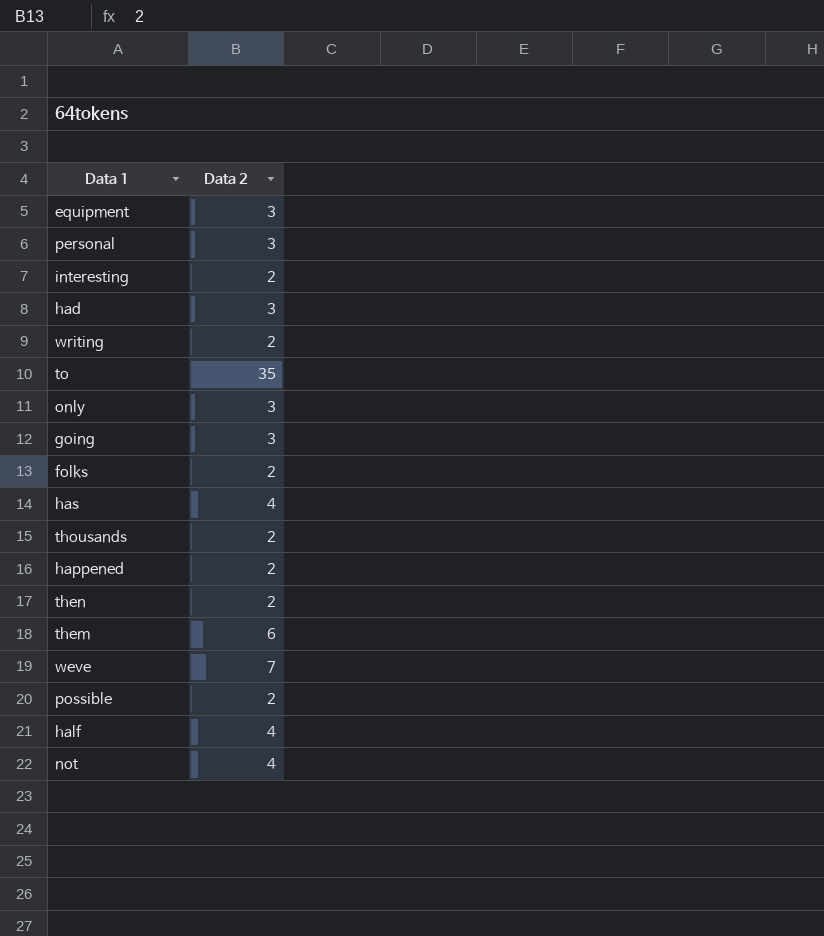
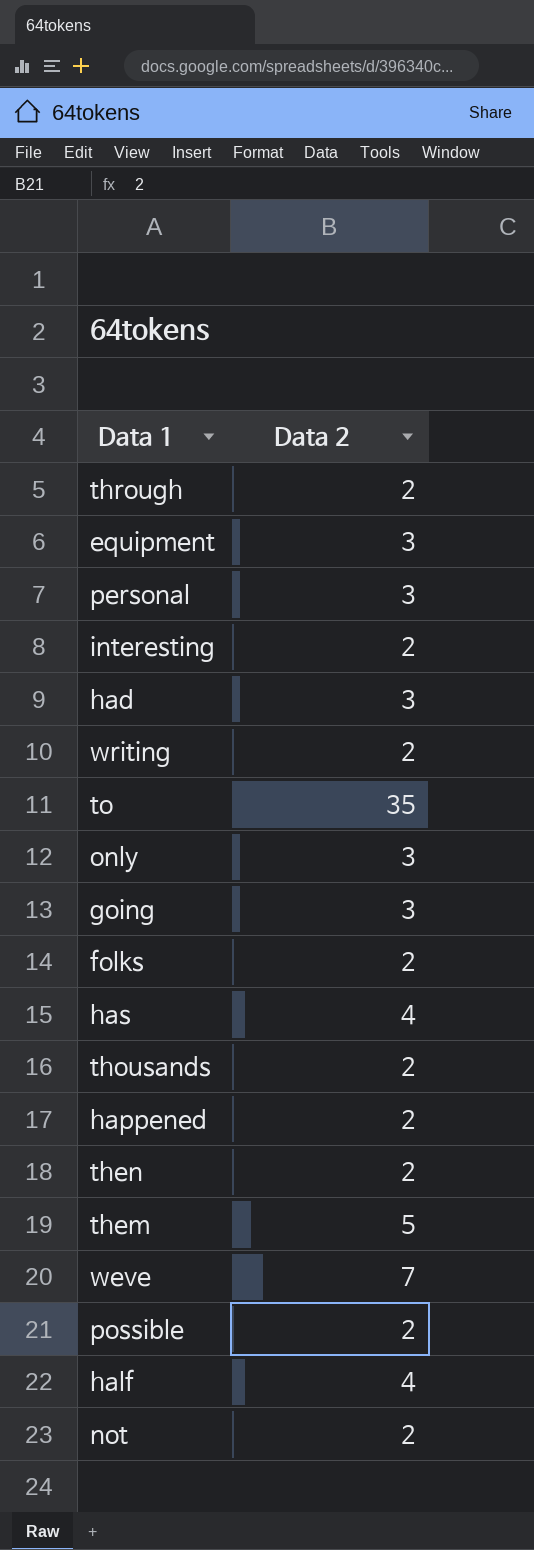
row through: none -> 2
them | Data 2: 6 -> 5
not | Data 2: 4 -> 2

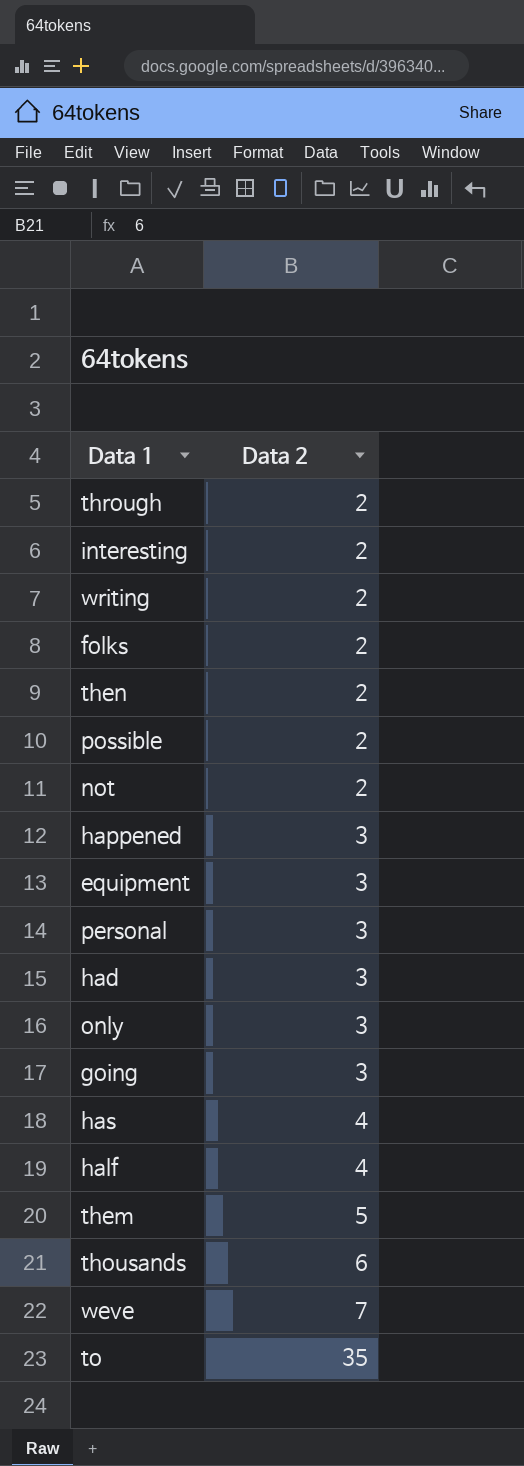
row order: none -> Data 2 ascending
happened | Data 2: 2 -> 3
thousands | Data 2: 2 -> 6

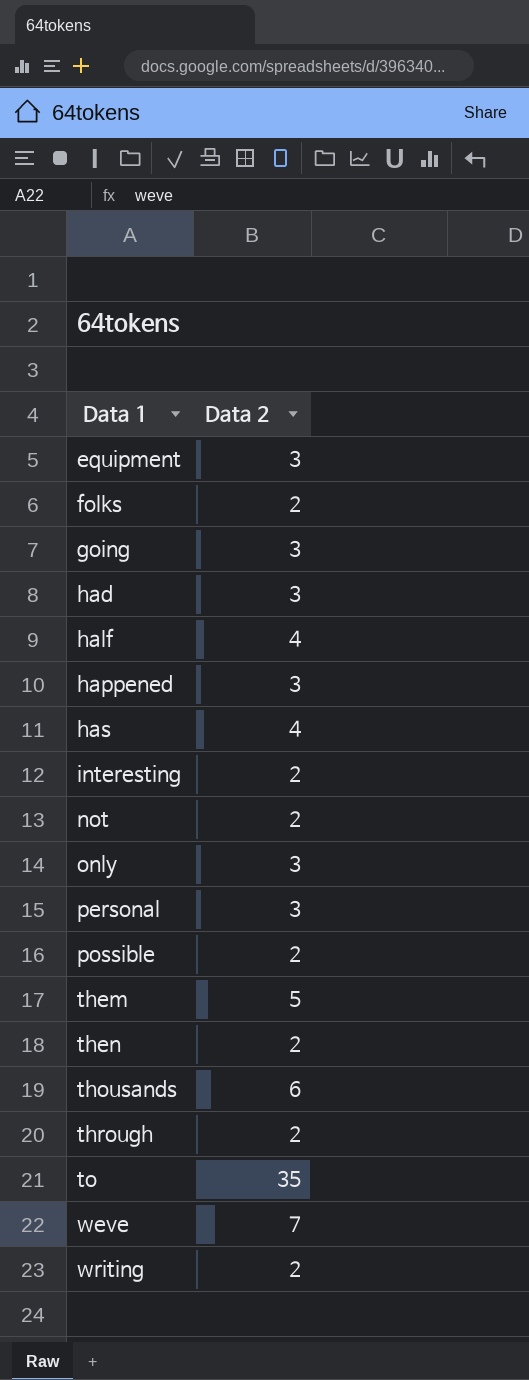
row order: Data 2 ascending -> Data 1 ascending

